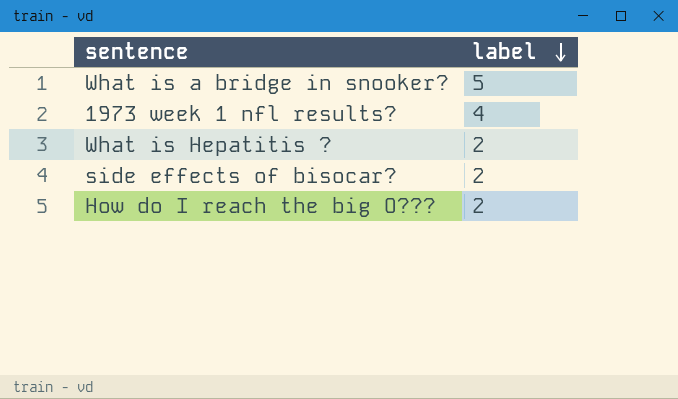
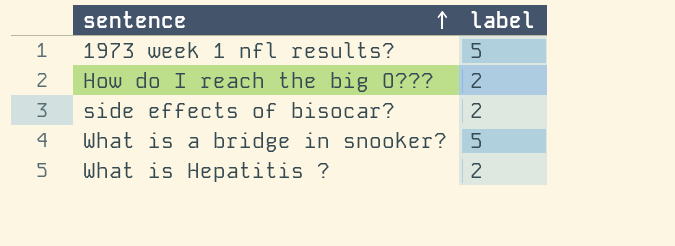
row order: label descending -> sentence ascending
1973 week 1 nfl results? | label: 4 -> 5

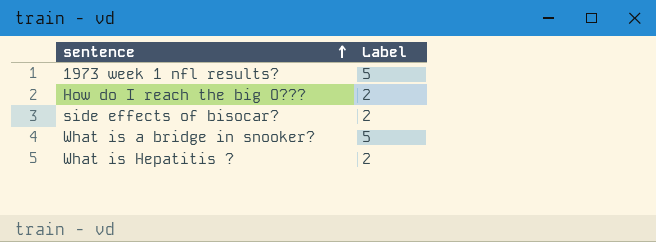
column name: label -> Label

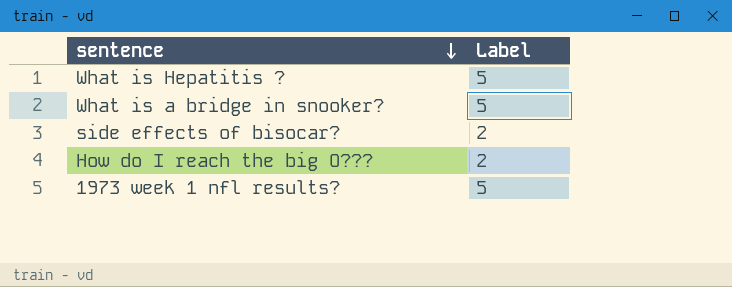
row order: sentence ascending -> sentence descending
What is Hepatitis ? | Label: 2 -> 5

